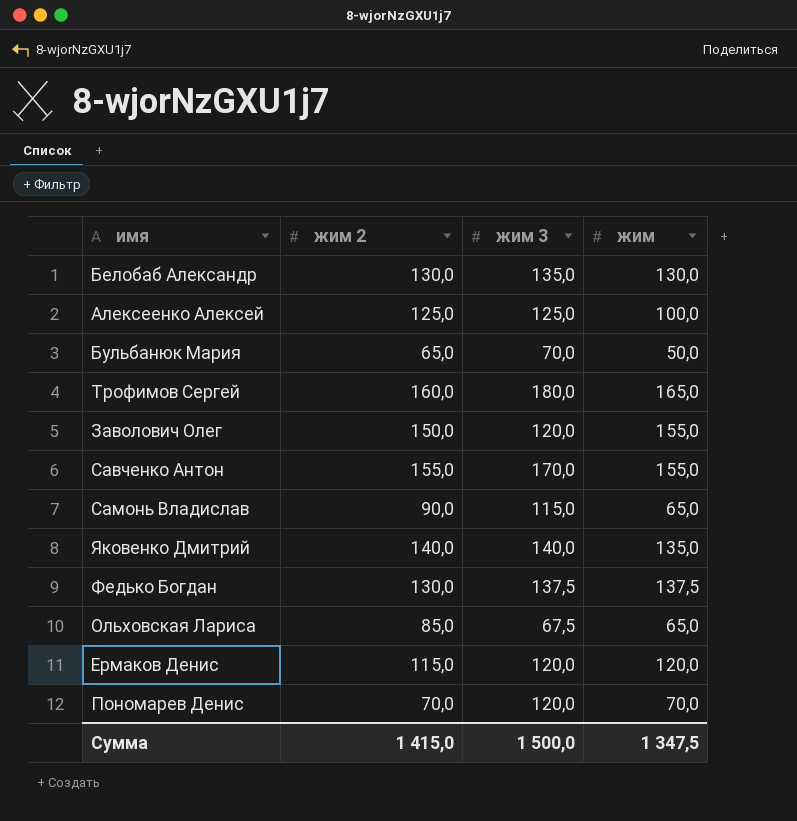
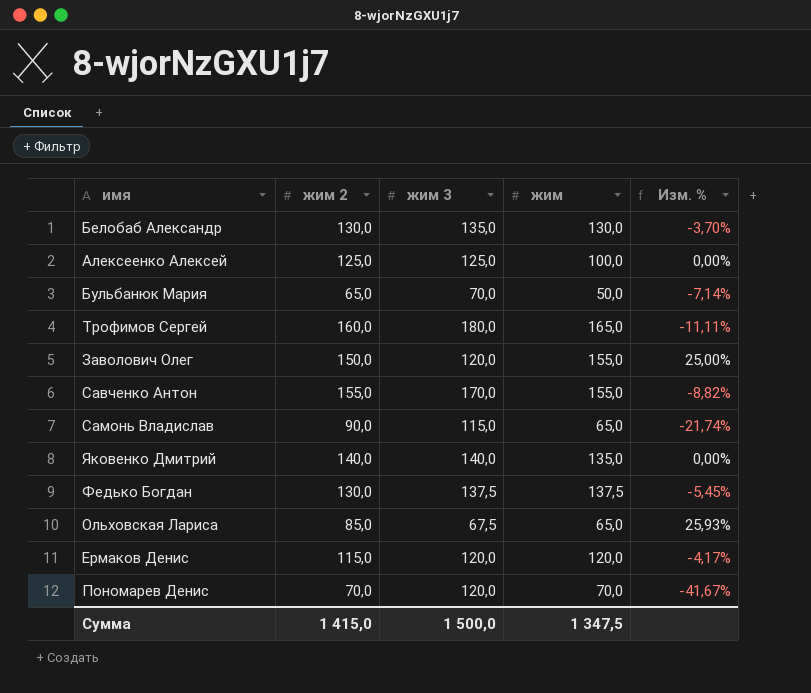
column Изм. % | formula: none -> ([жим 2] - [жим 3]) / [жим 3]

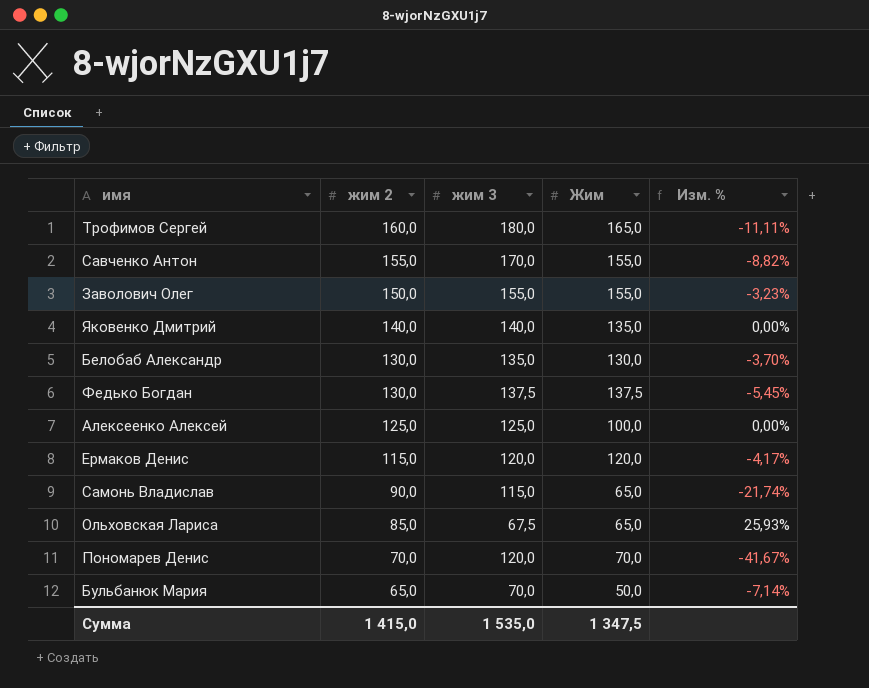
row order: none -> жим 2 descending
column name: жим -> Жим
Заволович Олег | жим 3: 120,0 -> 155,0
Заволович Олег | Изм. %: 25,00% -> -3,23%
Сумма | жим 3: 1 500,0 -> 1 535,0

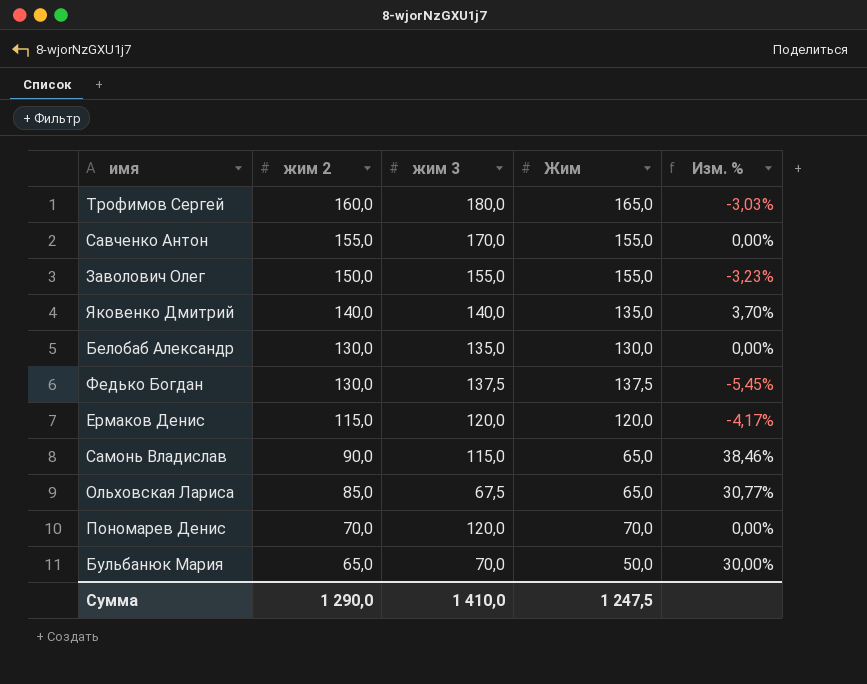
column Изм. % | formula: ([жим 2] - [жим 3]) / [жим 3] -> ([жим 2] - [Жим]) / [Жим]
row Алексеенко Алексей: 125,0 | 125,0 | 100,0 | 0,00% -> none
Сумма | жим 2: 1 415,0 -> 1 290,0
Сумма | жим 3: 1 535,0 -> 1 410,0
Сумма | Жим: 1 347,5 -> 1 247,5

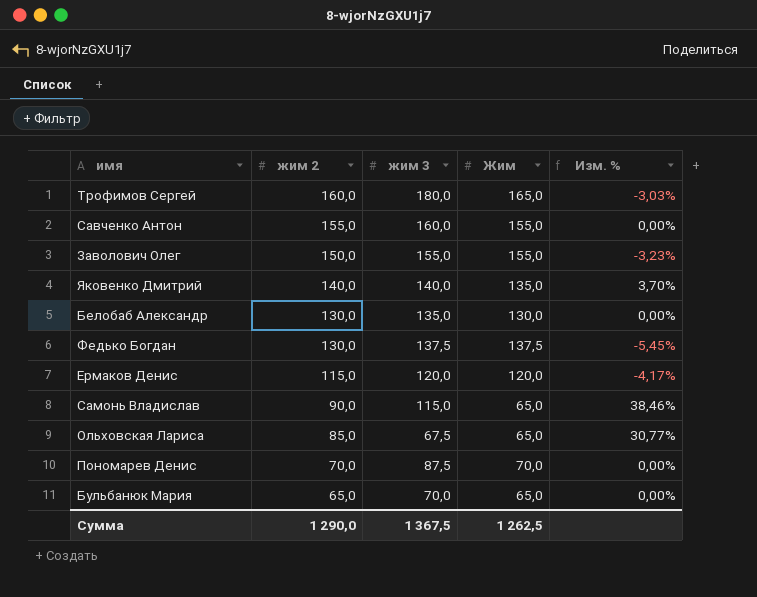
Савченко Антон | жим 3: 170,0 -> 160,0
Пономарев Денис | жим 3: 120,0 -> 87,5
Бульбанюк Мария | Жим: 50,0 -> 65,0
Бульбанюк Мария | Изм. %: 30,00% -> 0,00%
Сумма | жим 3: 1 410,0 -> 1 367,5
Сумма | Жим: 1 247,5 -> 1 262,5

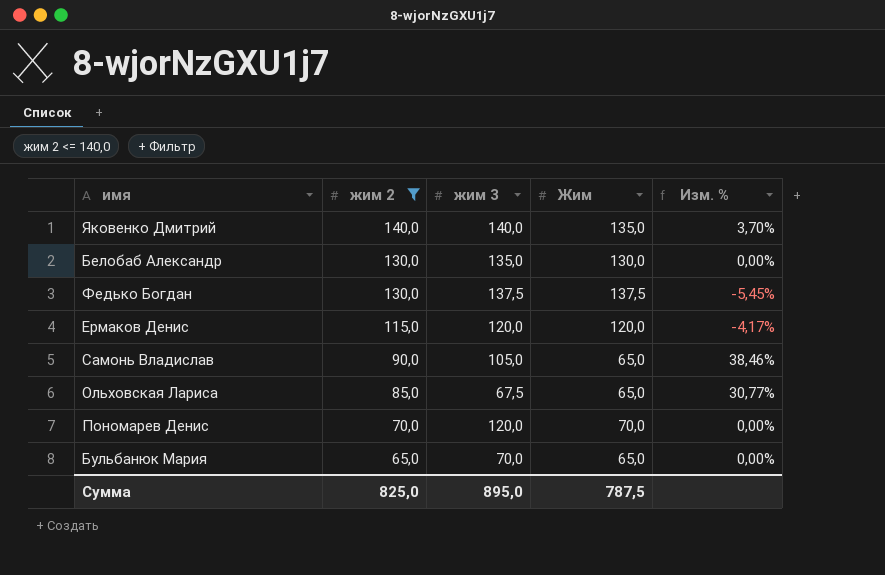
filter: none -> жим 2 <= 140,0
Самонь Владислав | жим 3: 115,0 -> 105,0
Пономарев Денис | жим 3: 87,5 -> 120,0
Сумма | жим 2: 1 290,0 -> 825,0
Сумма | жим 3: 1 367,5 -> 895,0
Сумма | Жим: 1 262,5 -> 787,5

